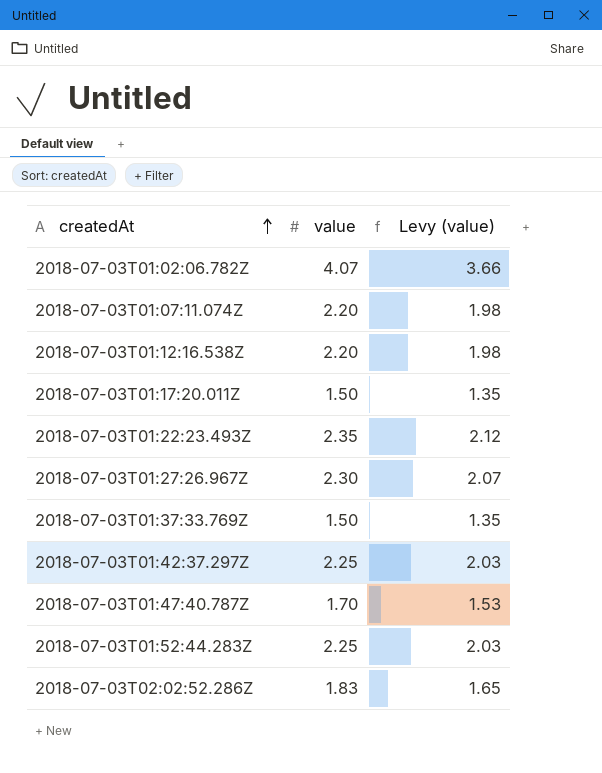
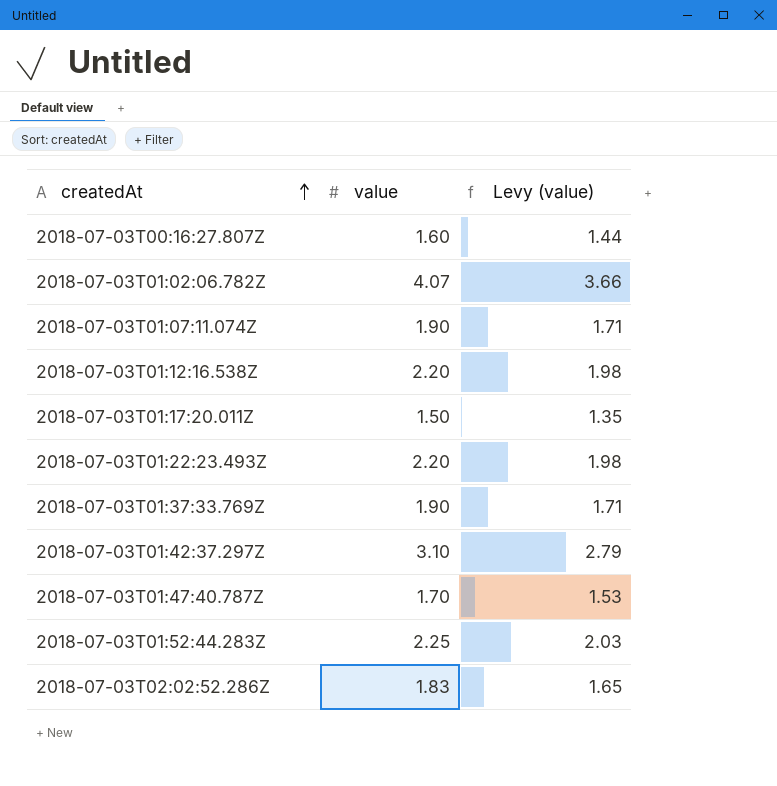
row 2018-07-03T01:27:26.967Z: 2.30 | 2.07 -> none
row 2018-07-03T00:16:27.807Z: none -> 1.60 | 1.44
2018-07-03T01:07:11.074Z | value: 2.20 -> 1.90
2018-07-03T01:07:11.074Z | Levy (value): 1.98 -> 1.71
2018-07-03T01:22:23.493Z | value: 2.35 -> 2.20
2018-07-03T01:22:23.493Z | Levy (value): 2.12 -> 1.98
2018-07-03T01:37:33.769Z | value: 1.50 -> 1.90
2018-07-03T01:37:33.769Z | Levy (value): 1.35 -> 1.71
2018-07-03T01:42:37.297Z | value: 2.25 -> 3.10
2018-07-03T01:42:37.297Z | Levy (value): 2.03 -> 2.79

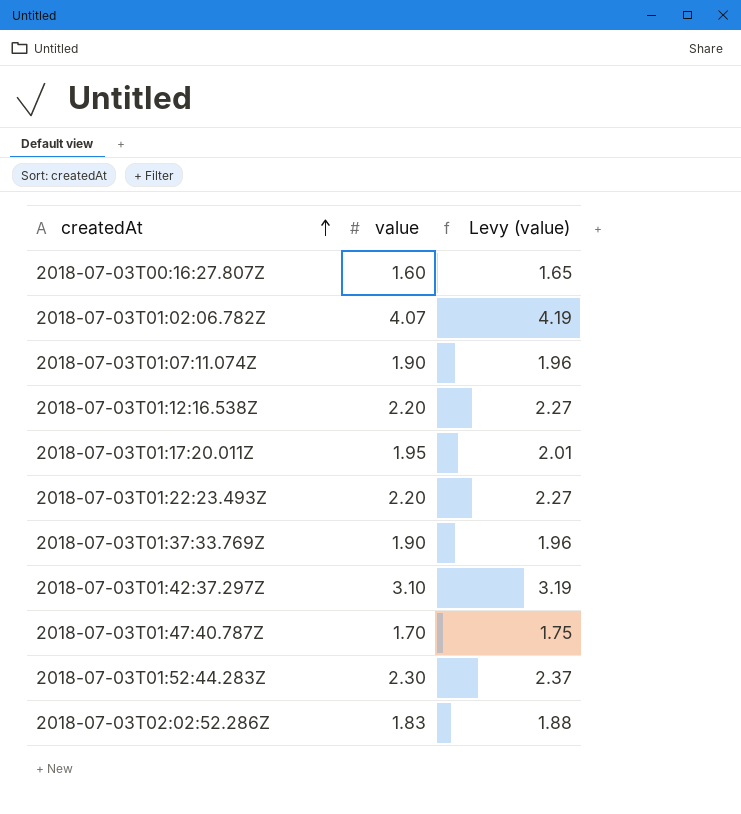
column Levy (value) | formula: [value] * 0.9 -> [value] * 1.03
2018-07-03T01:17:20.011Z | value: 1.50 -> 1.95
2018-07-03T01:52:44.283Z | value: 2.25 -> 2.30

